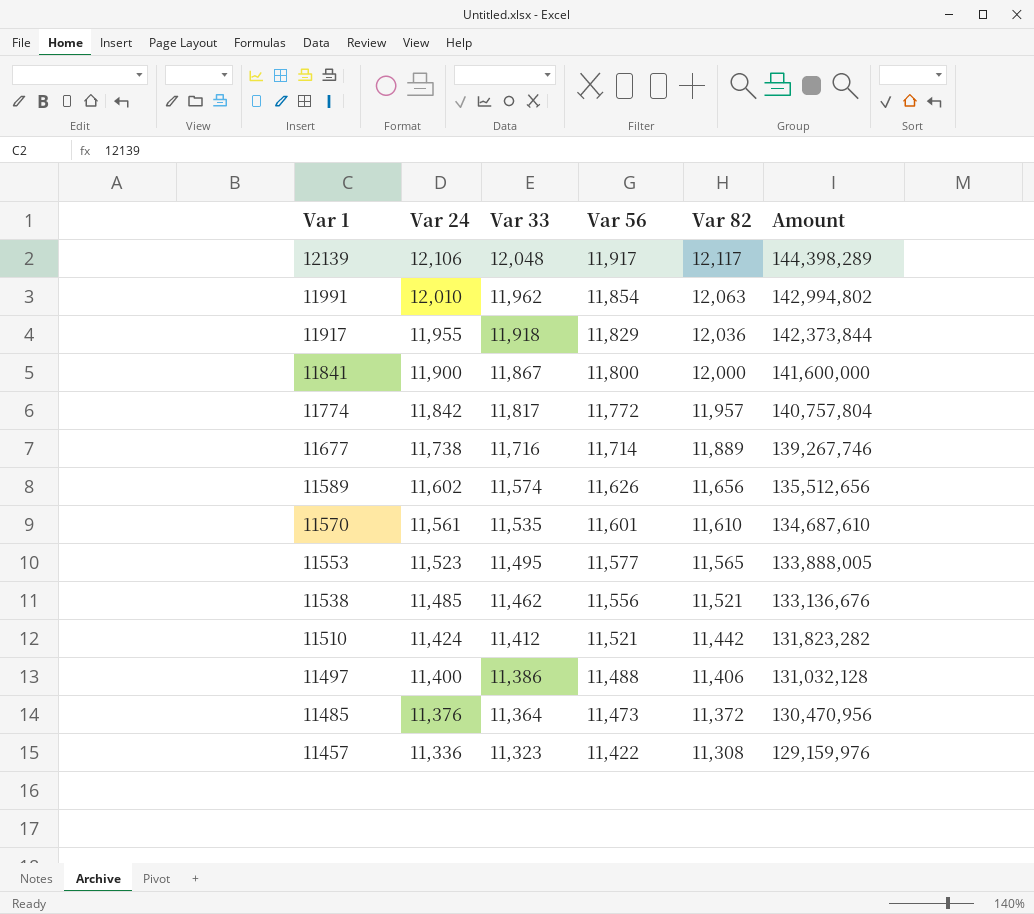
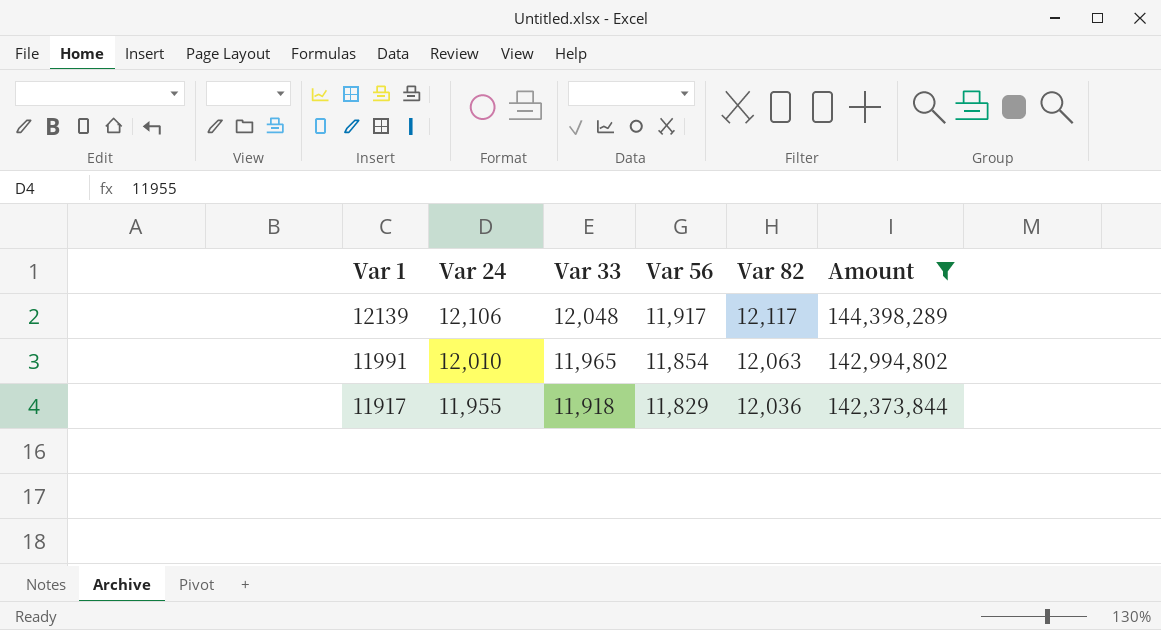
filter: none -> Amount >= 142,373,844
11991 | Var 33: 11,962 -> 11,965

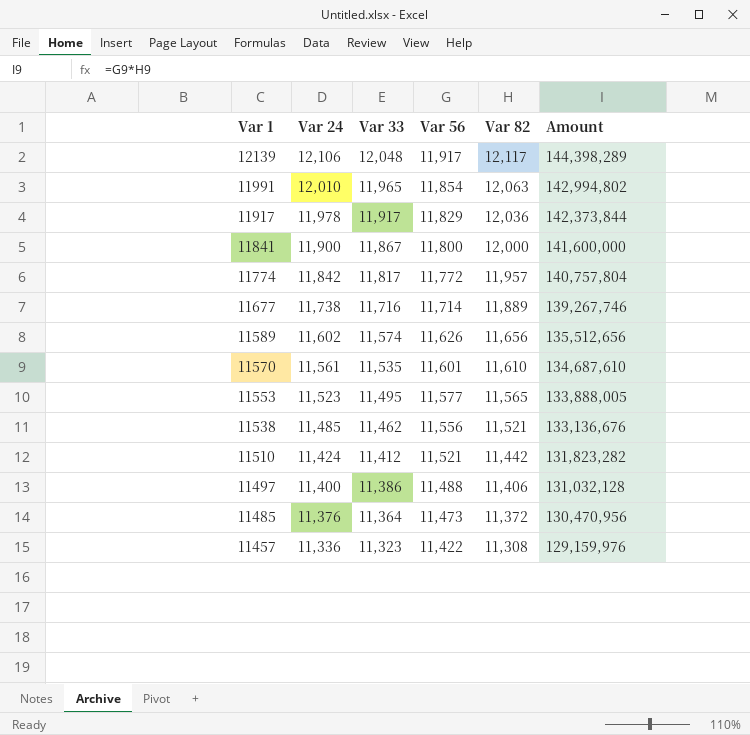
filter: Amount >= 142,373,844 -> none
11917 | Var 24: 11,955 -> 11,978
11917 | Var 33: 11,918 -> 11,917

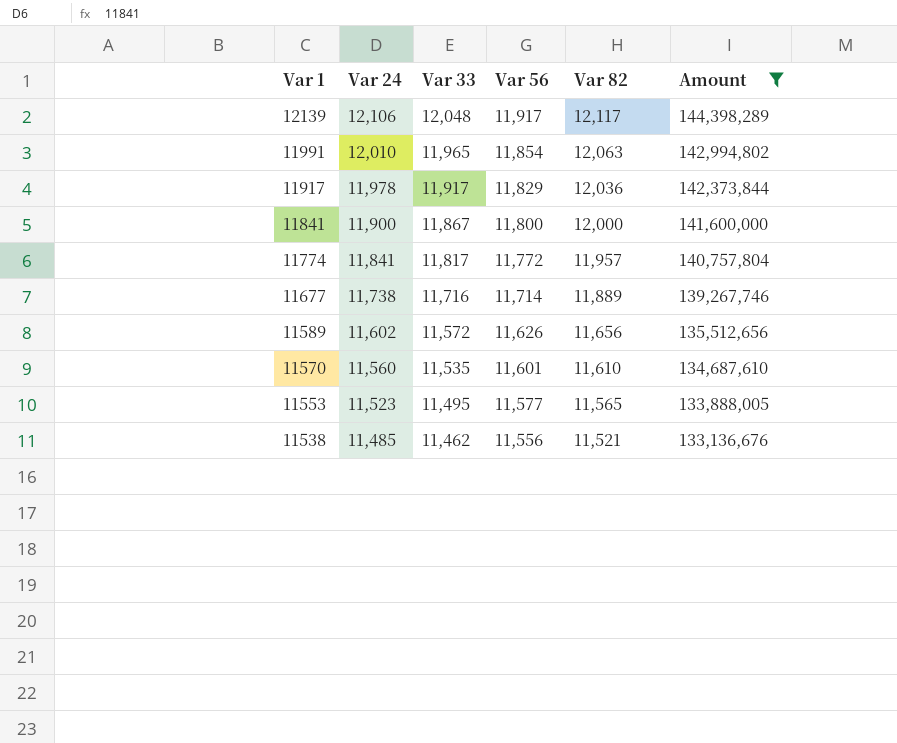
filter: none -> Amount >= 133,136,676
11774 | Var 24: 11,842 -> 11,841
11589 | Var 33: 11,574 -> 11,572
11570 | Var 24: 11,561 -> 11,560

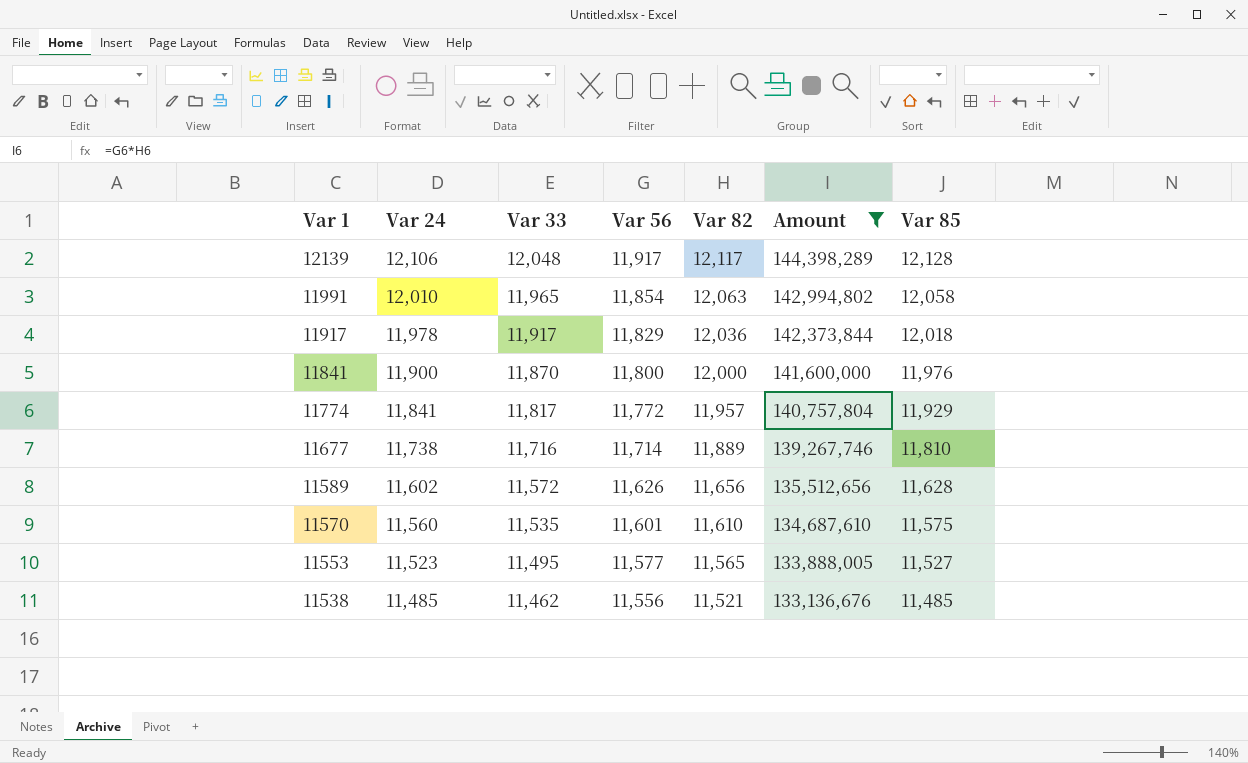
column Var 85 | position: none -> 7
11841 | Var 33: 11,867 -> 11,870

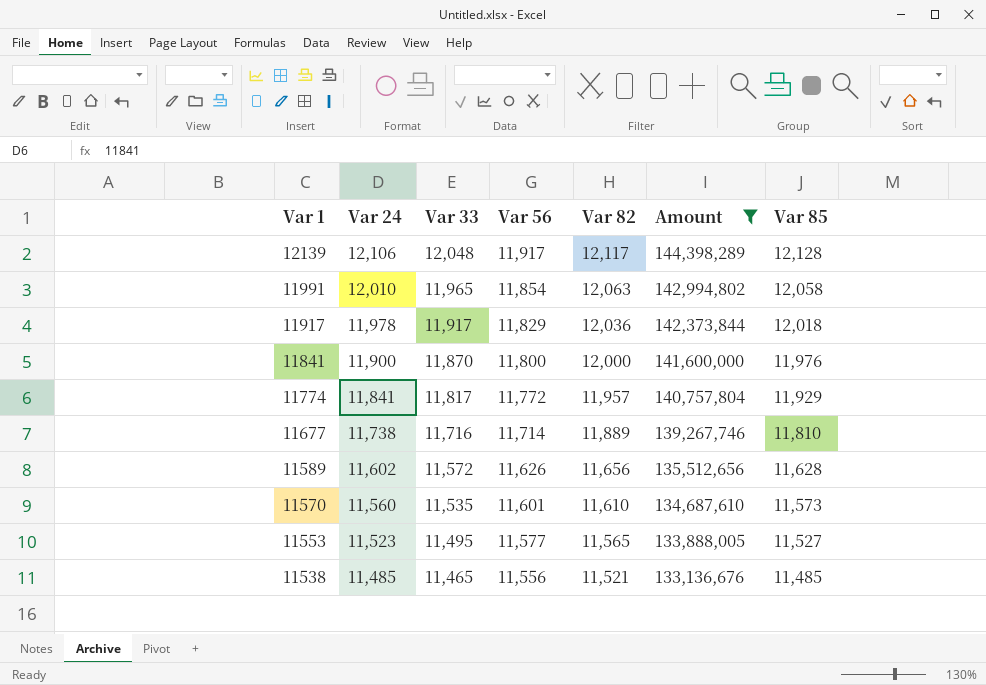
11570 | Var 85: 11,575 -> 11,573
11538 | Var 33: 11,462 -> 11,465

